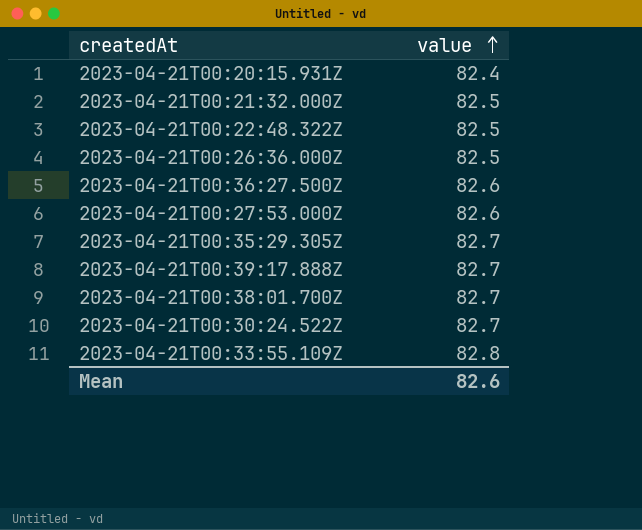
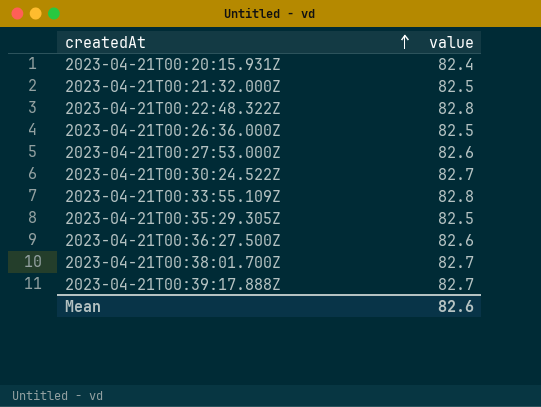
row order: value ascending -> createdAt ascending
2023-04-21T00:22:48.322Z | value: 82.5 -> 82.8
2023-04-21T00:35:29.305Z | value: 82.7 -> 82.5

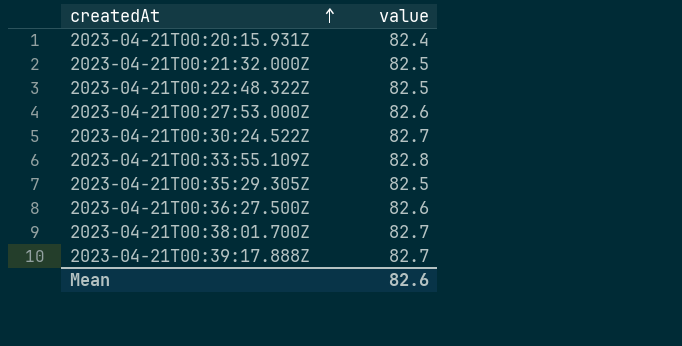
row 2023-04-21T00:26:36.000Z: 82.5 -> none
2023-04-21T00:22:48.322Z | value: 82.8 -> 82.5

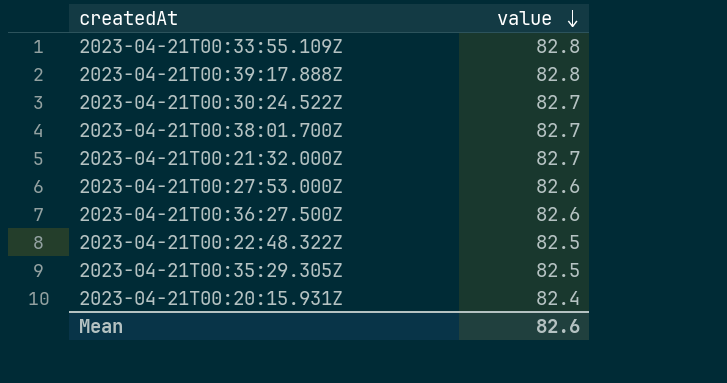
row order: createdAt ascending -> value descending
2023-04-21T00:39:17.888Z | value: 82.7 -> 82.8
2023-04-21T00:21:32.000Z | value: 82.5 -> 82.7

